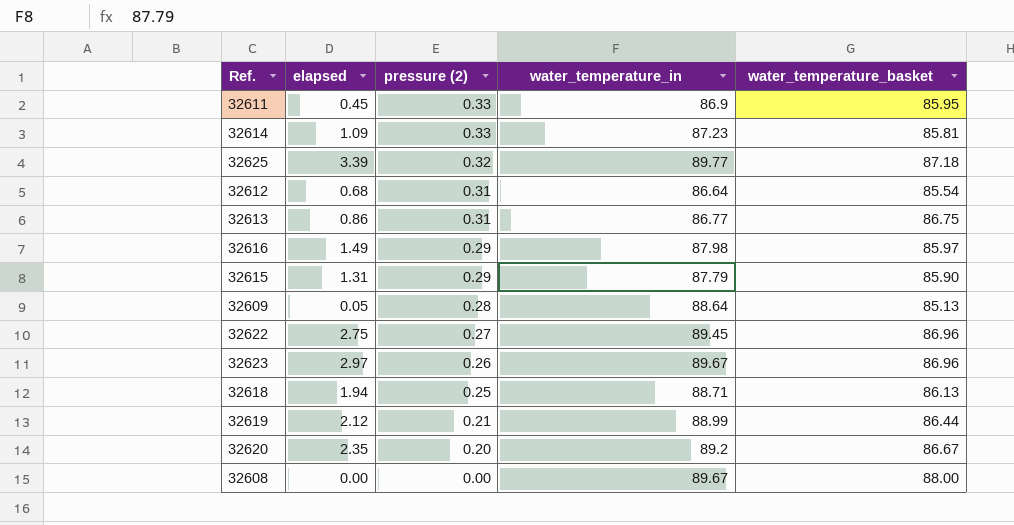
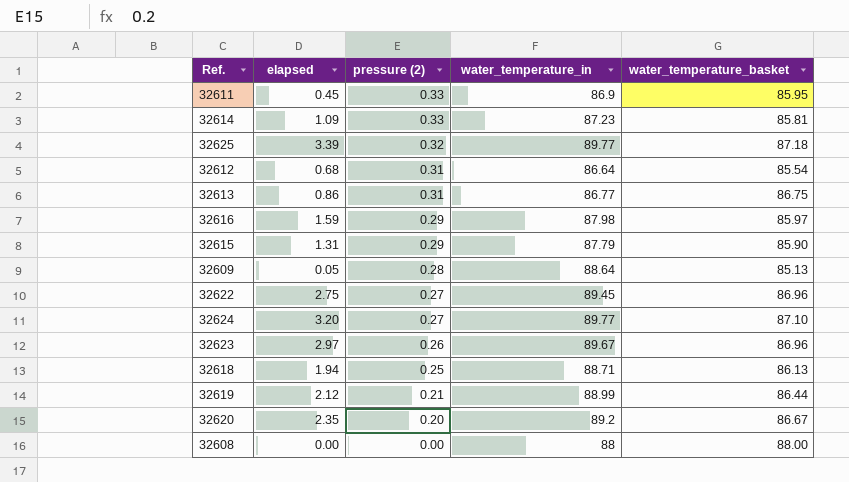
32616 | elapsed: 1.49 -> 1.59
row 32624: none -> 3.20 | 0.27 | 89.77 | 87.10
32608 | water_temperature_in: 89.67 -> 88

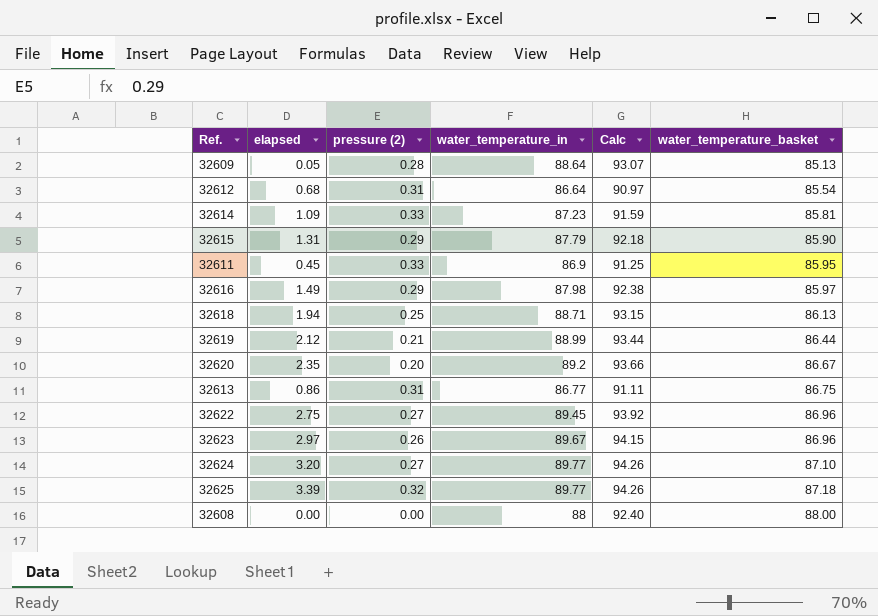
row order: pressure (2) descending -> water_temperature_basket ascending
column Calc | formula: none -> [water_temperature_in] * 1.05
32616 | elapsed: 1.59 -> 1.49

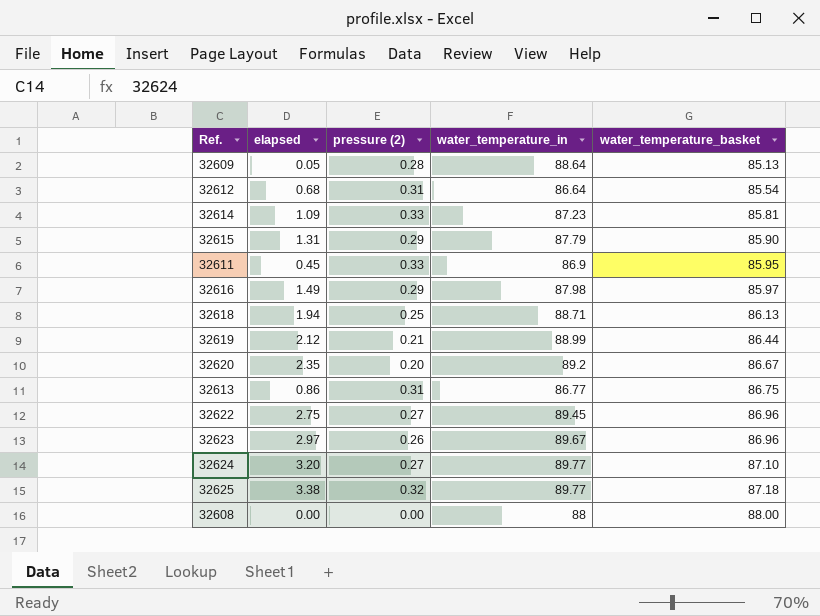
column Calc | formula: [water_temperature_in] * 1.05 -> none
32625 | elapsed: 3.39 -> 3.38

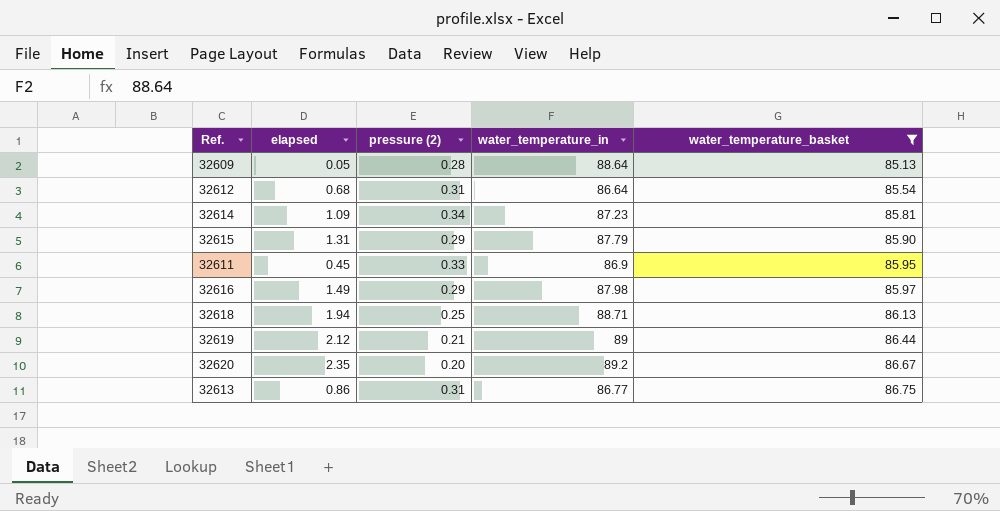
filter: none -> water_temperature_basket <= 86.75
32614 | pressure (2): 0.33 -> 0.34
32619 | water_temperature_in: 88.99 -> 89

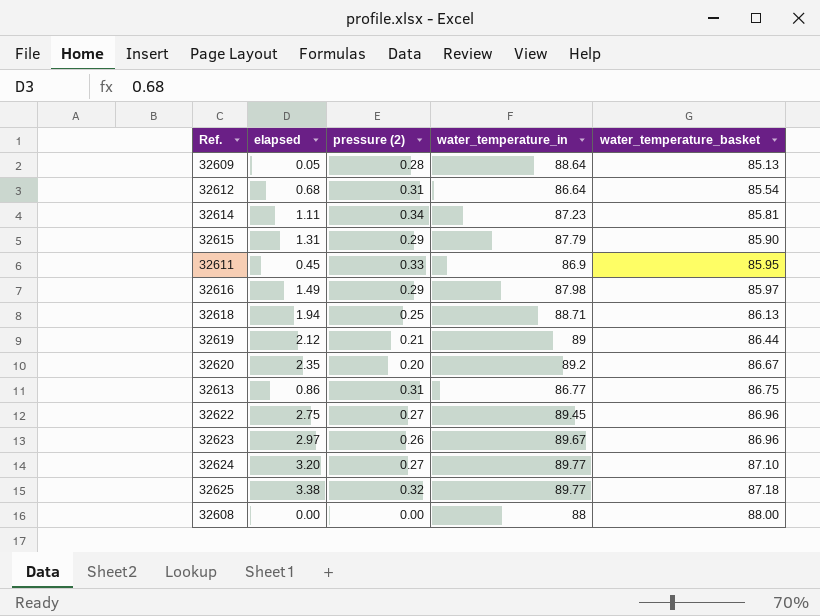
filter: water_temperature_basket <= 86.75 -> none
32614 | elapsed: 1.09 -> 1.11

